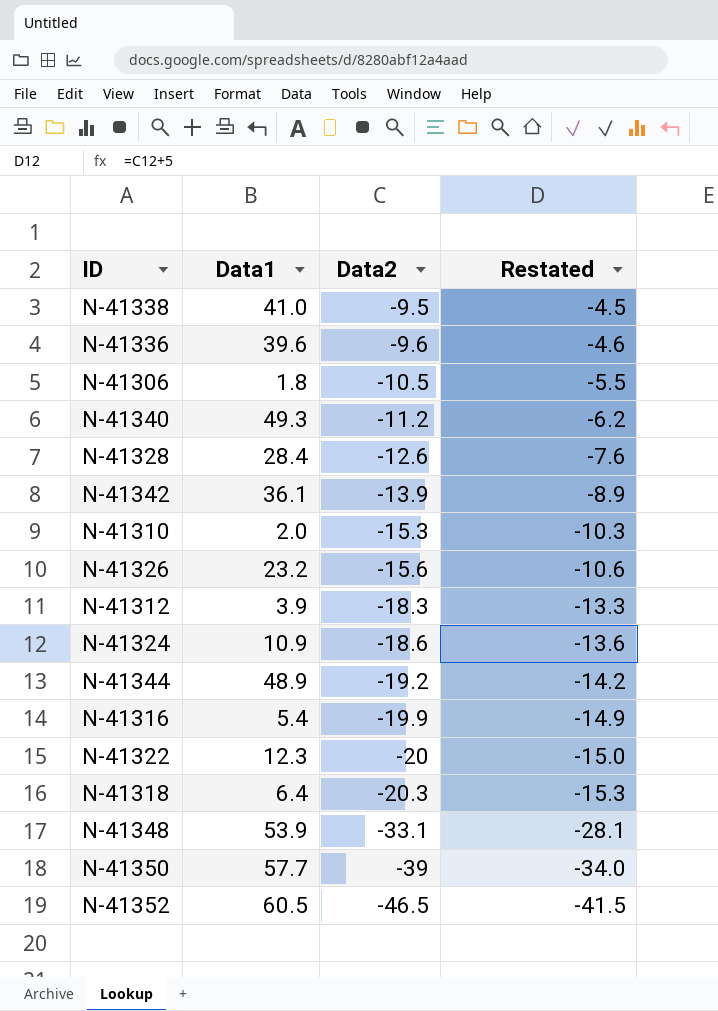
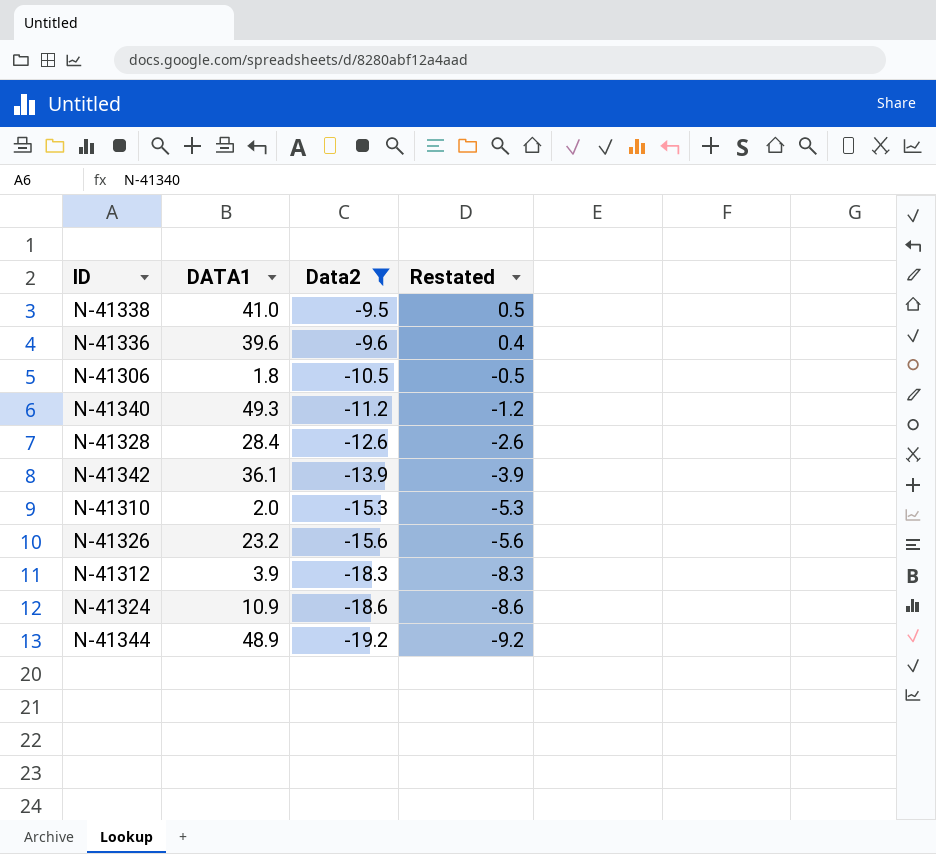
filter: none -> Data2 >= -19.2
column name: Data1 -> DATA1
column Restated | formula: [Data2] + 5 -> [Data2] + 10

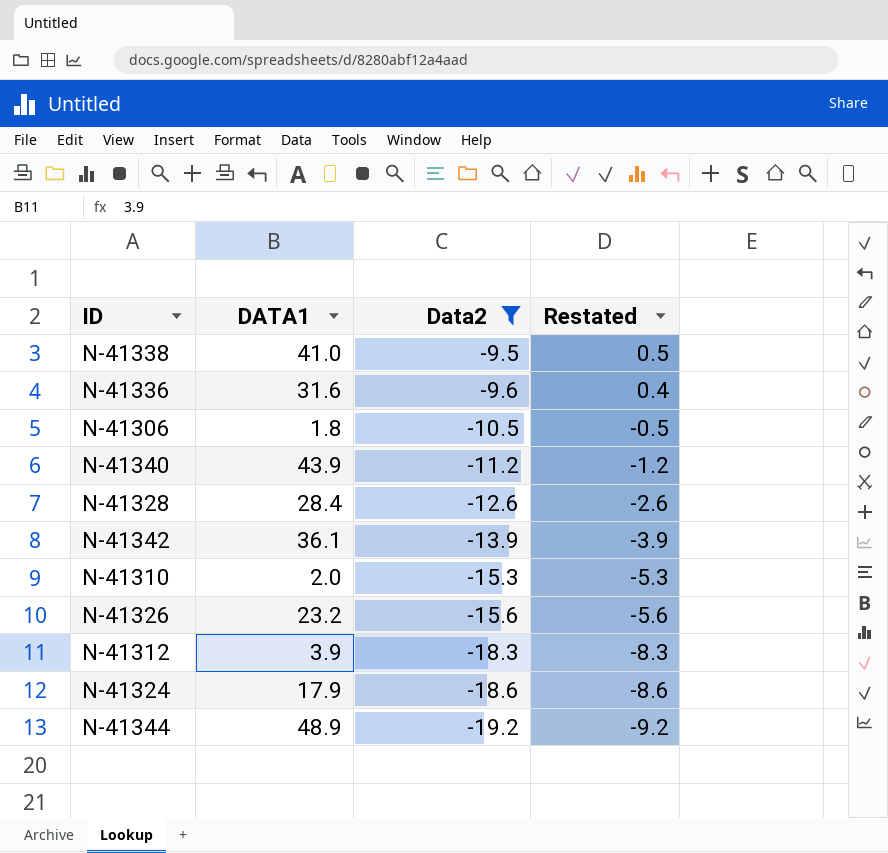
N-41336 | DATA1: 39.6 -> 31.6
N-41340 | DATA1: 49.3 -> 43.9
N-41324 | DATA1: 10.9 -> 17.9

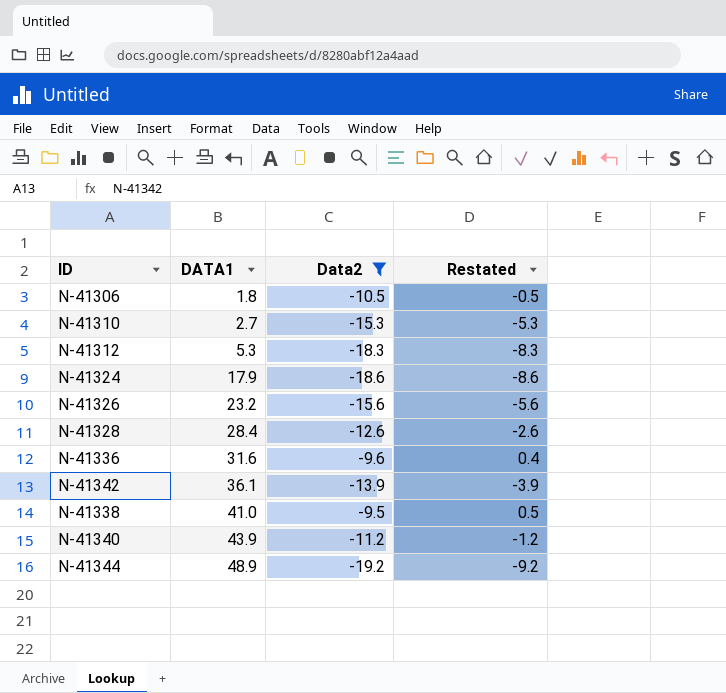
row order: Data2 descending -> DATA1 ascending
N-41310 | DATA1: 2.0 -> 2.7
N-41312 | DATA1: 3.9 -> 5.3

